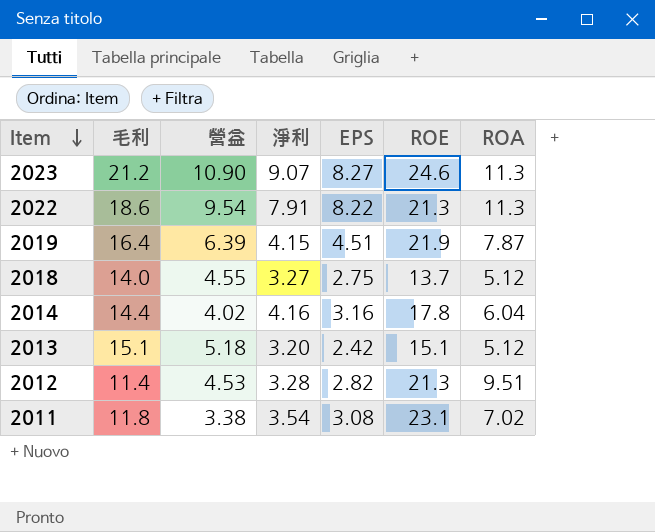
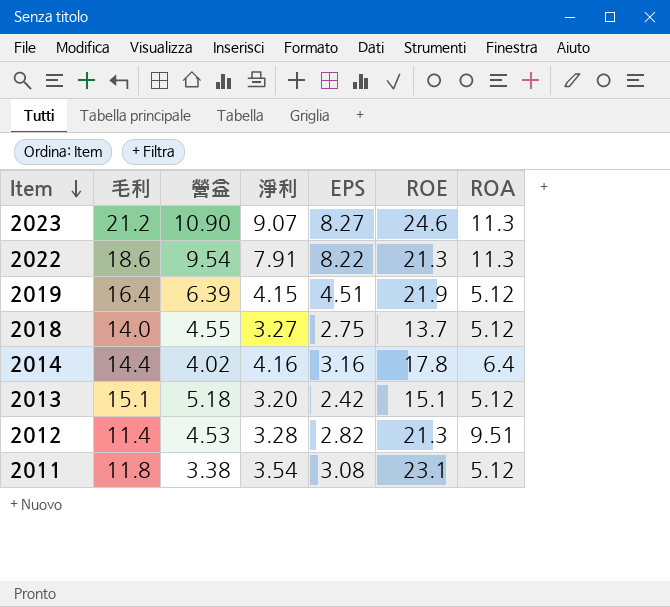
2019 | ROA: 7.87 -> 5.12
2014 | ROA: 6.04 -> 6.4
2011 | ROA: 7.02 -> 5.12

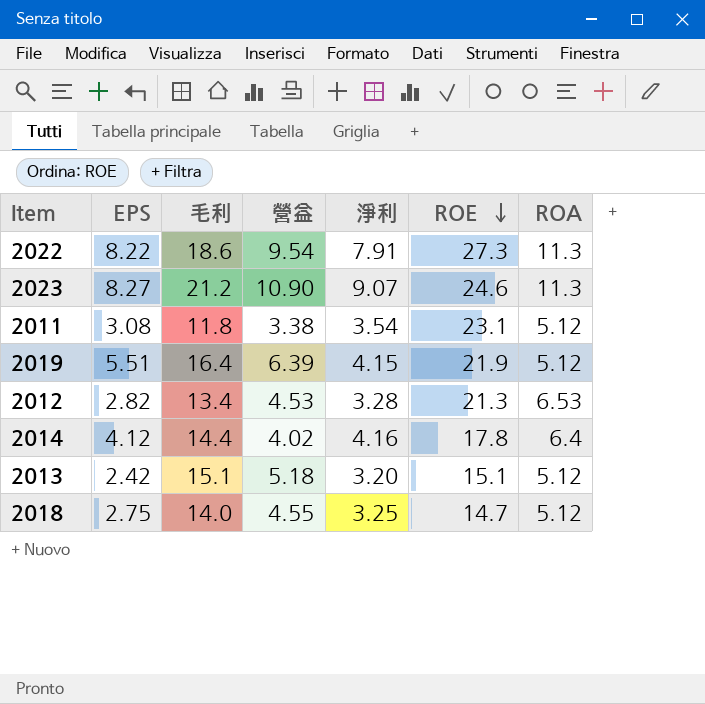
row order: Item descending -> ROE descending
column EPS | position: 5 -> 2
2022 | ROE: 21.3 -> 27.3
2019 | EPS: 4.51 -> 5.51
2012 | 毛利: 11.4 -> 13.4
2012 | ROA: 9.51 -> 6.53
2014 | EPS: 3.16 -> 4.12
2018 | 淨利: 3.27 -> 3.25
2018 | ROE: 13.7 -> 14.7

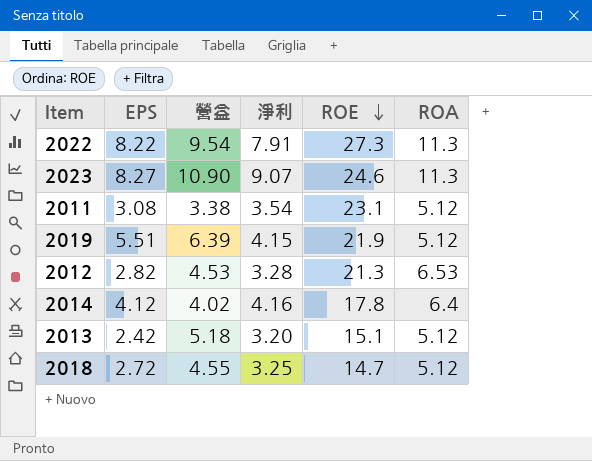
column 毛利 | position: 3 -> none
2018 | EPS: 2.75 -> 2.72

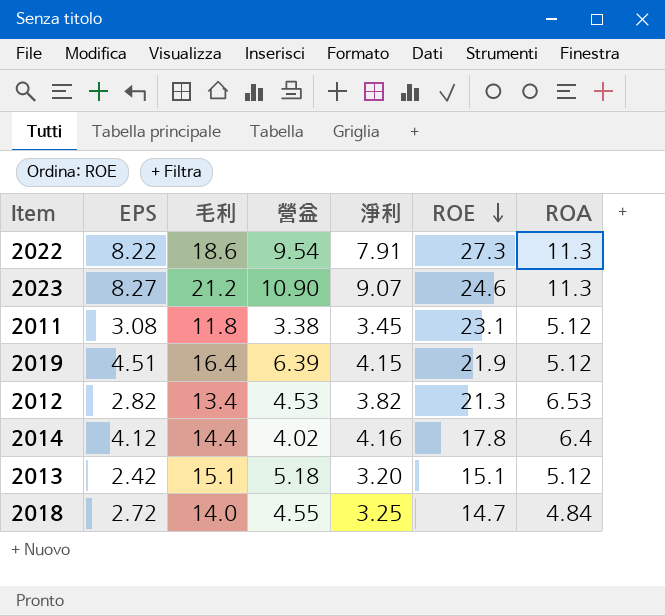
column 毛利 | position: none -> 3
2011 | 淨利: 3.54 -> 3.45
2019 | EPS: 5.51 -> 4.51
2012 | 淨利: 3.28 -> 3.82
2018 | ROA: 5.12 -> 4.84

